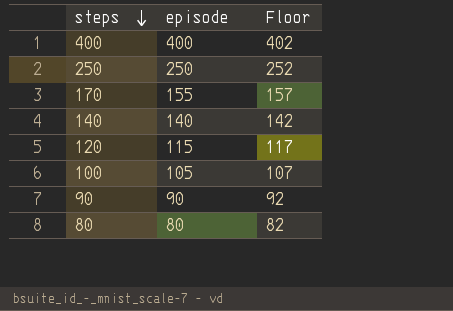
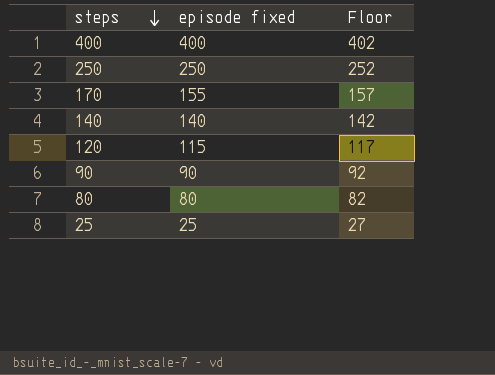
column name: episode -> episode fixed
row 100: 105 | 107 -> none
row 25: none -> 25 | 27

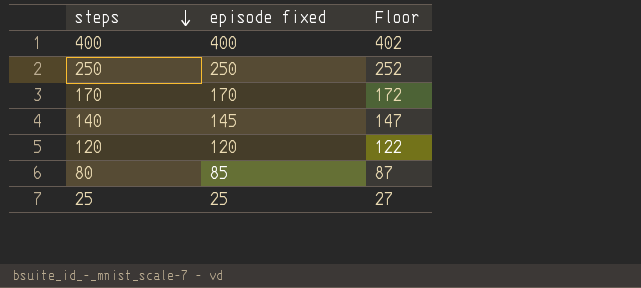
row 90: 90 | 92 -> none
170 | episode fixed: 155 -> 170
170 | Floor: 157 -> 172
140 | episode fixed: 140 -> 145
140 | Floor: 142 -> 147
120 | episode fixed: 115 -> 120
120 | Floor: 117 -> 122
80 | episode fixed: 80 -> 85
80 | Floor: 82 -> 87

